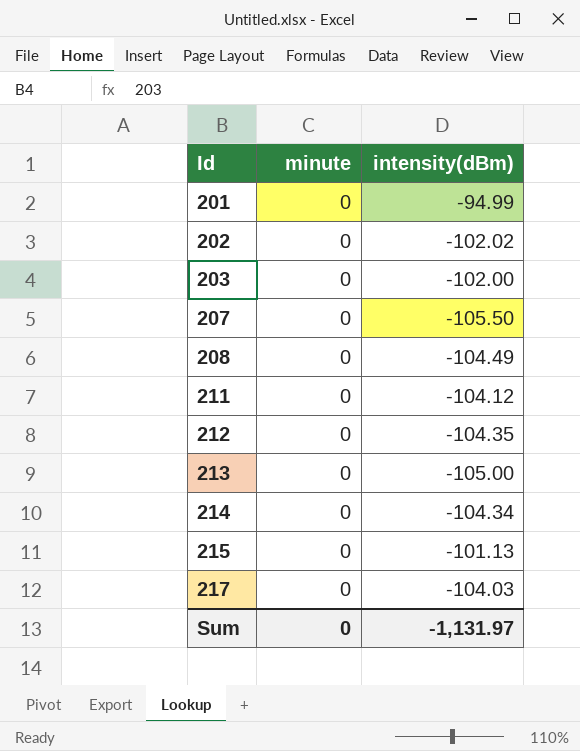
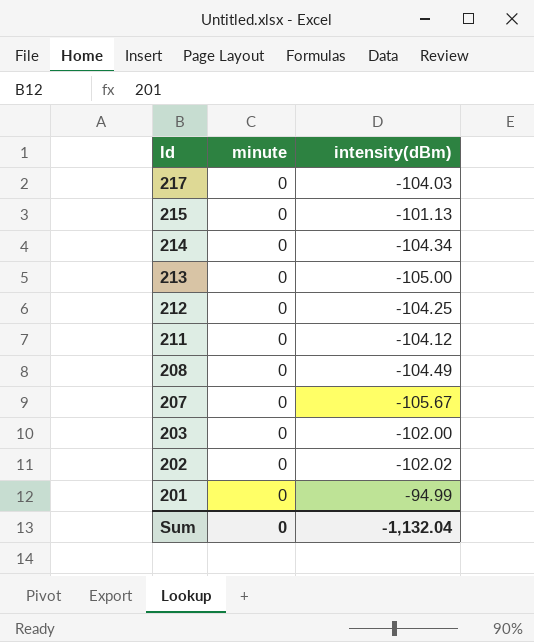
row order: Id ascending -> Id descending
212 | intensity(dBm): -104.35 -> -104.25
207 | intensity(dBm): -105.50 -> -105.67
Sum | intensity(dBm): -1,131.97 -> -1,132.04

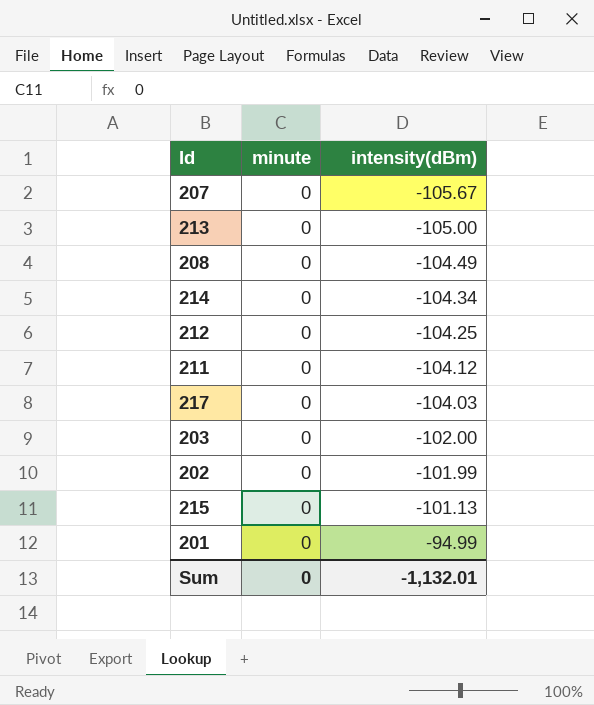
row order: Id descending -> intensity(dBm) ascending
202 | intensity(dBm): -102.02 -> -101.99
Sum | intensity(dBm): -1,132.04 -> -1,132.01

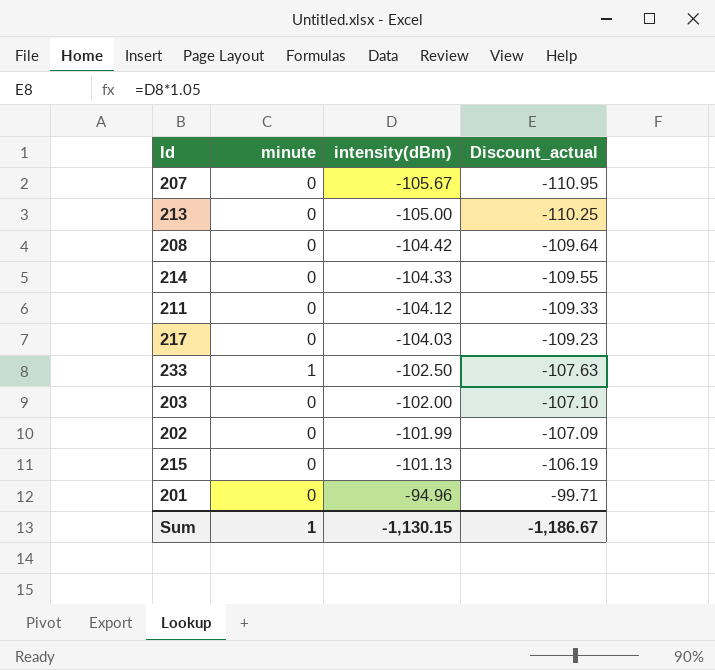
column Discount_actual | formula: none -> [intensity(dBm)] * 1.05
row 212: 0 | -104.25 -> none
208 | intensity(dBm): -104.49 -> -104.42
214 | intensity(dBm): -104.34 -> -104.33
row 233: none -> 1 | -102.50 | -107.63
201 | intensity(dBm): -94.99 -> -94.96
Sum | minute: 0 -> 1
Sum | intensity(dBm): -1,132.01 -> -1,130.15

